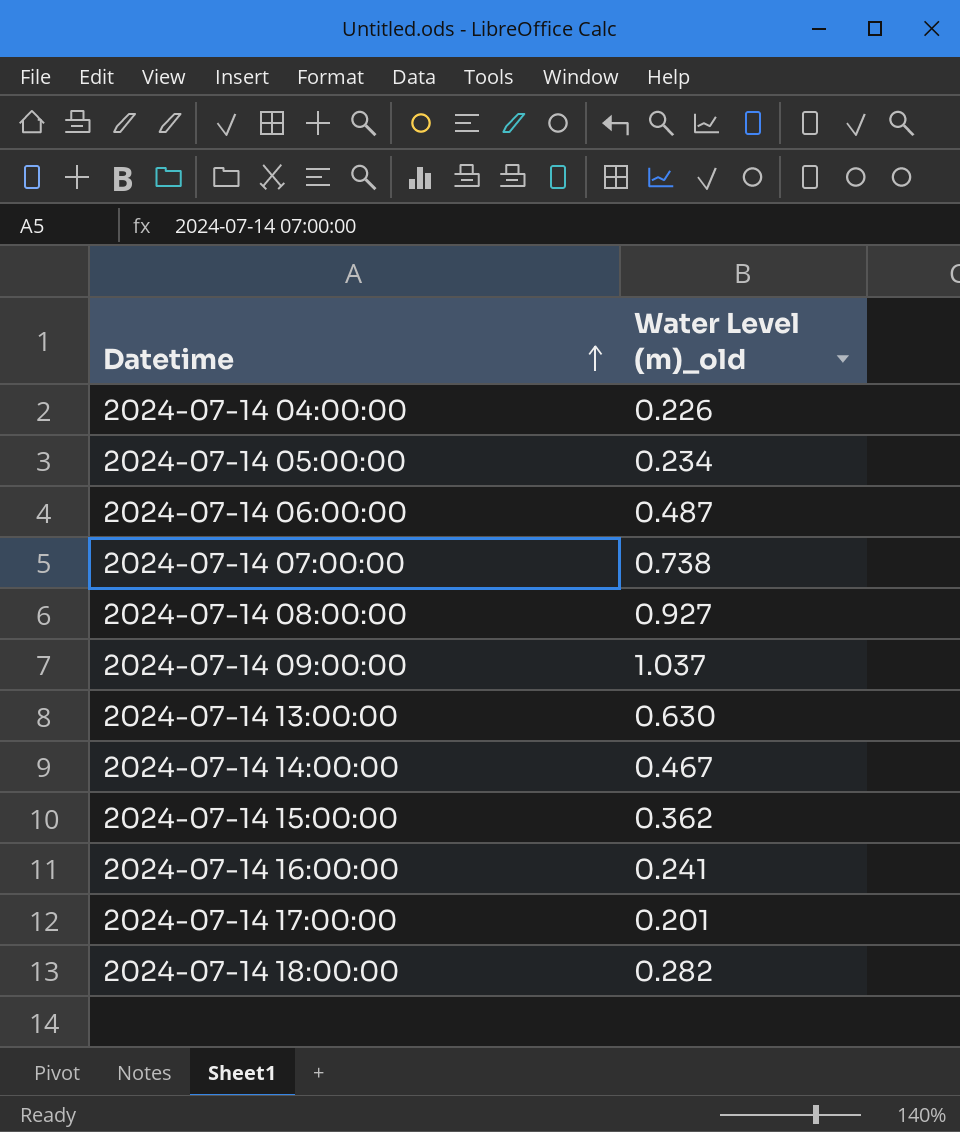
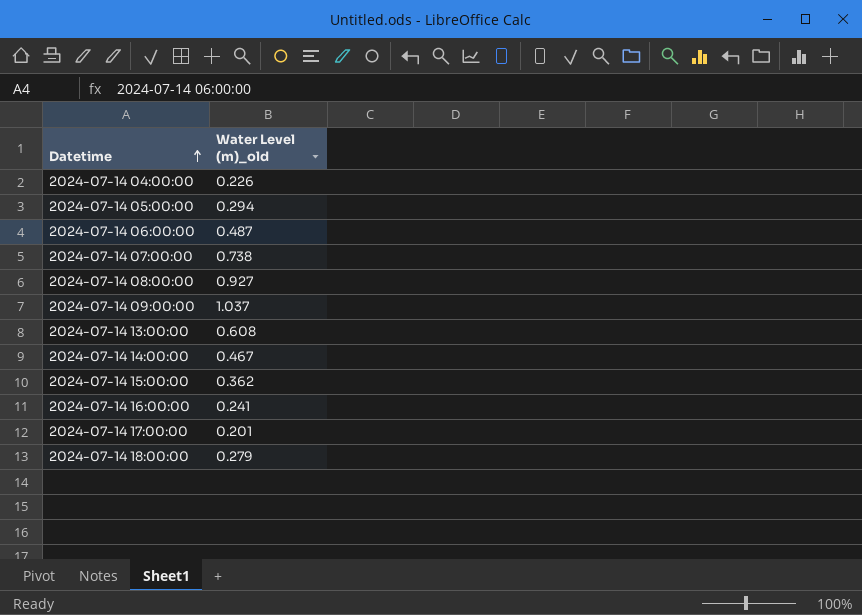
2024-07-14 05:00:00 | Water Level (m)_old: 0.234 -> 0.294
2024-07-14 13:00:00 | Water Level (m)_old: 0.630 -> 0.608
2024-07-14 18:00:00 | Water Level (m)_old: 0.282 -> 0.279

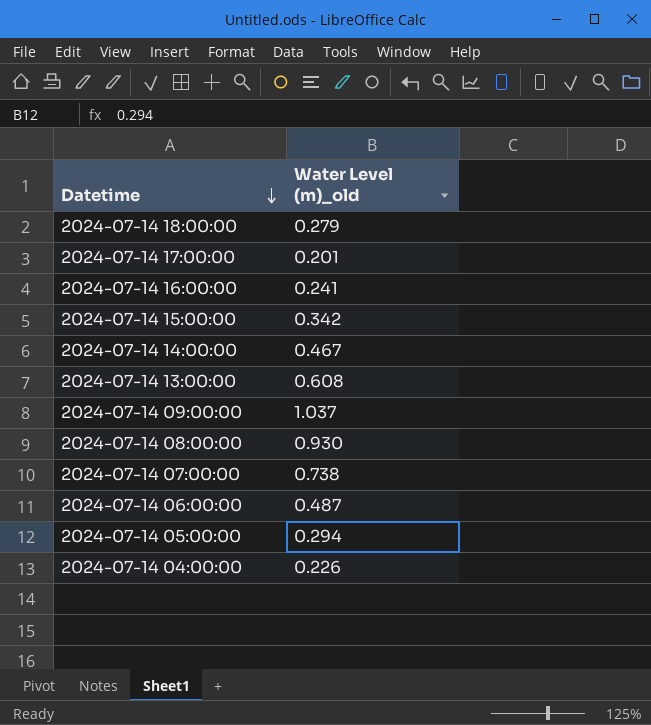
row order: Datetime ascending -> Datetime descending
2024-07-14 15:00:00 | Water Level (m)_old: 0.362 -> 0.342
2024-07-14 08:00:00 | Water Level (m)_old: 0.927 -> 0.930

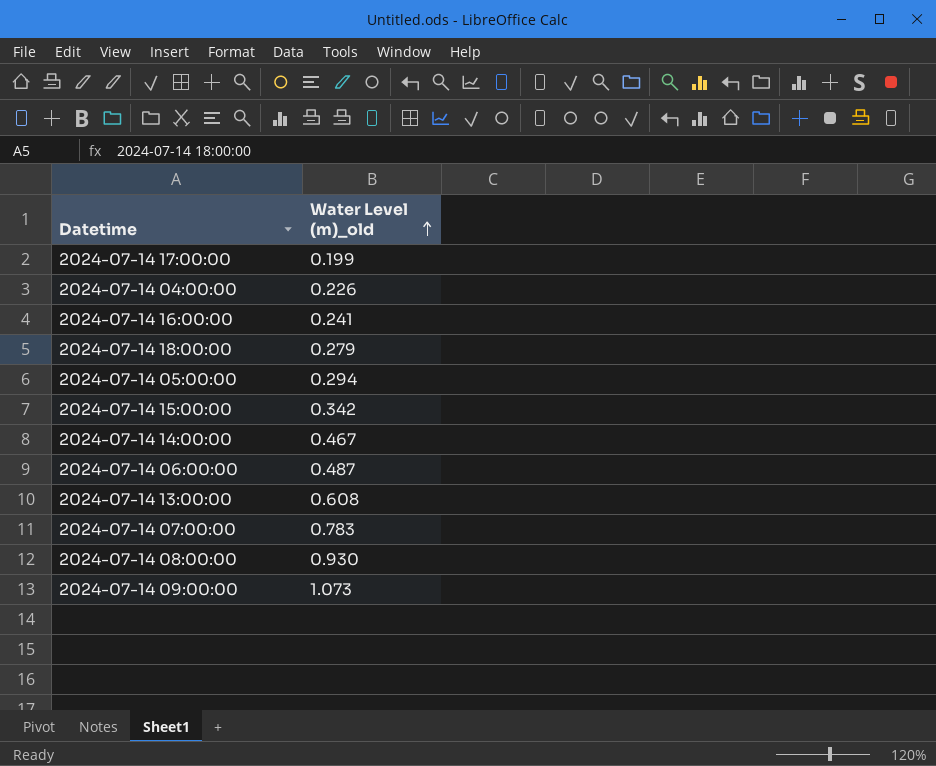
row order: Datetime descending -> Water Level (m)_old ascending
2024-07-14 17:00:00 | Water Level (m)_old: 0.201 -> 0.199
2024-07-14 07:00:00 | Water Level (m)_old: 0.738 -> 0.783
2024-07-14 09:00:00 | Water Level (m)_old: 1.037 -> 1.073

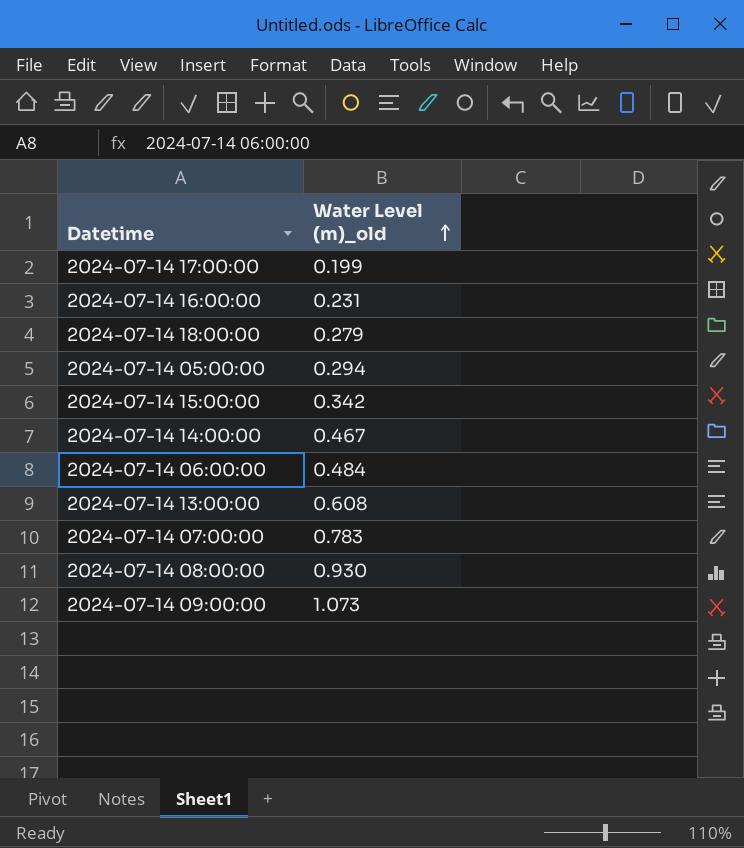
row 2024-07-14 04:00:00: 0.226 -> none
2024-07-14 16:00:00 | Water Level (m)_old: 0.241 -> 0.231
2024-07-14 06:00:00 | Water Level (m)_old: 0.487 -> 0.484

